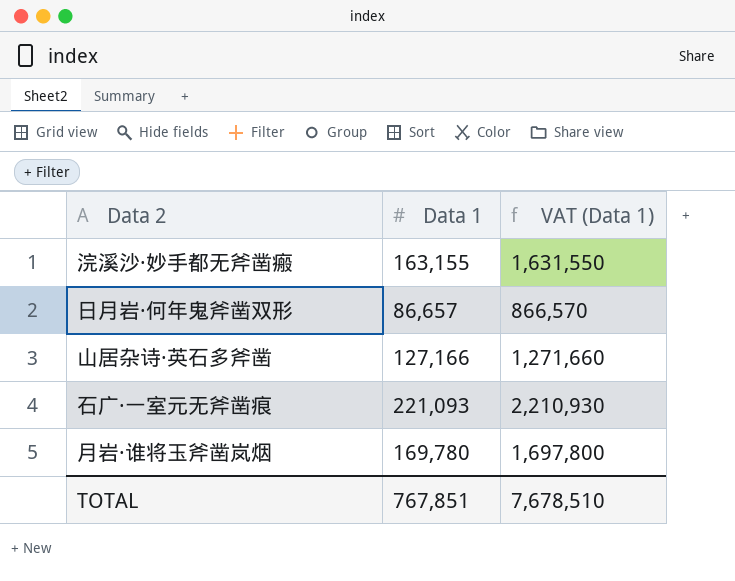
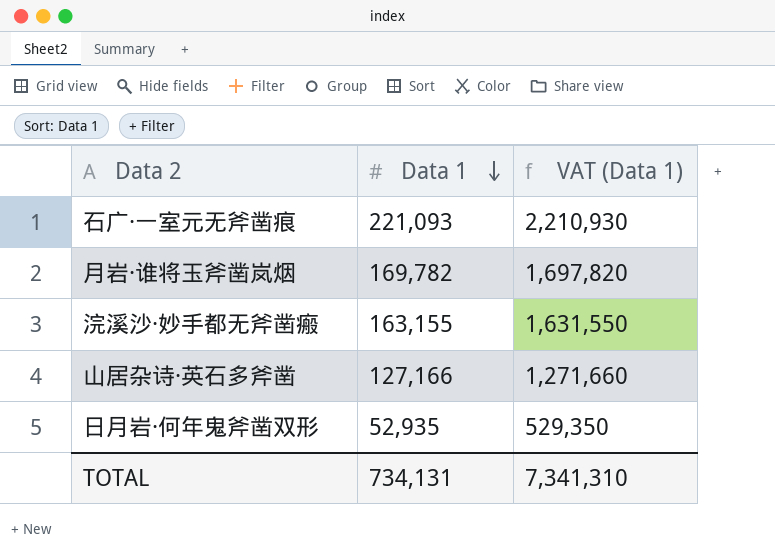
row order: none -> Data 1 descending
月岩·谁将玉斧凿岚烟 | Data 1: 169,780 -> 169,782
月岩·谁将玉斧凿岚烟 | VAT (Data 1): 1,697,800 -> 1,697,820
日月岩·何年鬼斧凿双形 | Data 1: 86,657 -> 52,935
日月岩·何年鬼斧凿双形 | VAT (Data 1): 866,570 -> 529,350
TOTAL | Data 1: 767,851 -> 734,131
TOTAL | VAT (Data 1): 7,678,510 -> 7,341,310

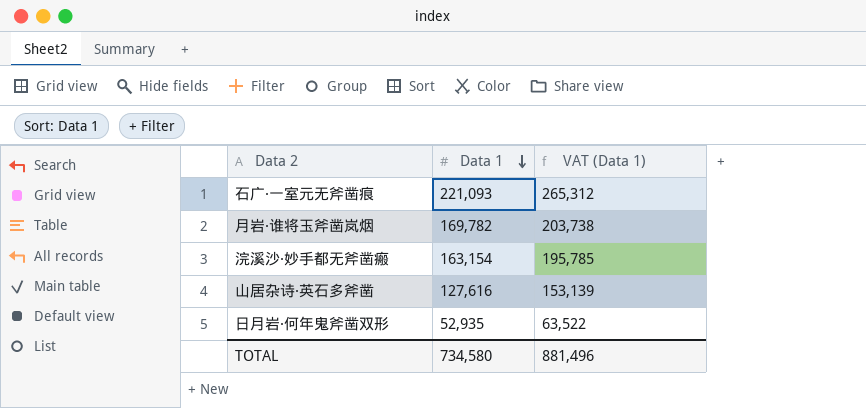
column VAT (Data 1) | formula: [Data 1] * 10 -> [Data 1] * 1.2
浣溪沙·妙手都无斧凿瘢 | Data 1: 163,155 -> 163,154
山居杂诗·英石多斧凿 | Data 1: 127,166 -> 127,616
TOTAL | Data 1: 734,131 -> 734,580
TOTAL | VAT (Data 1): 7,341,310 -> 881,496

